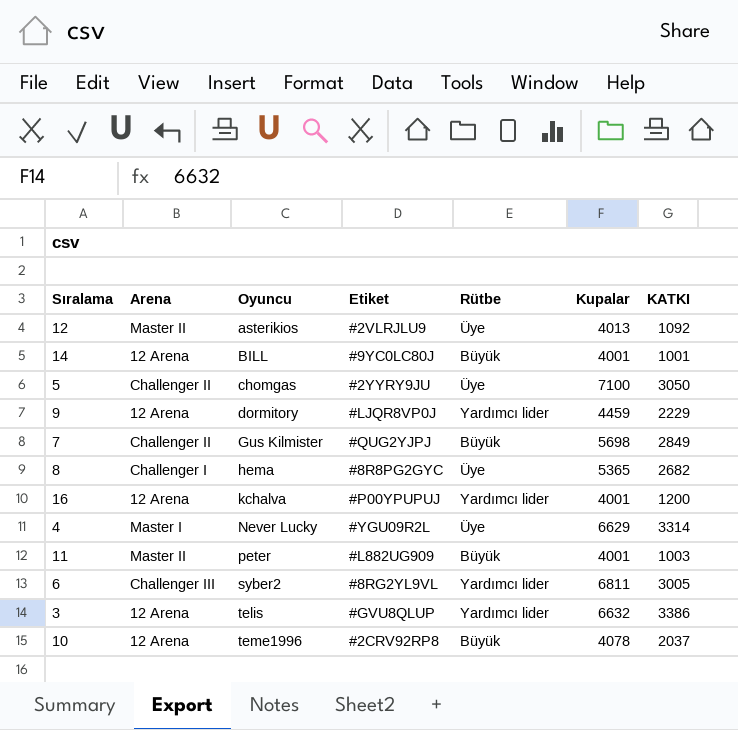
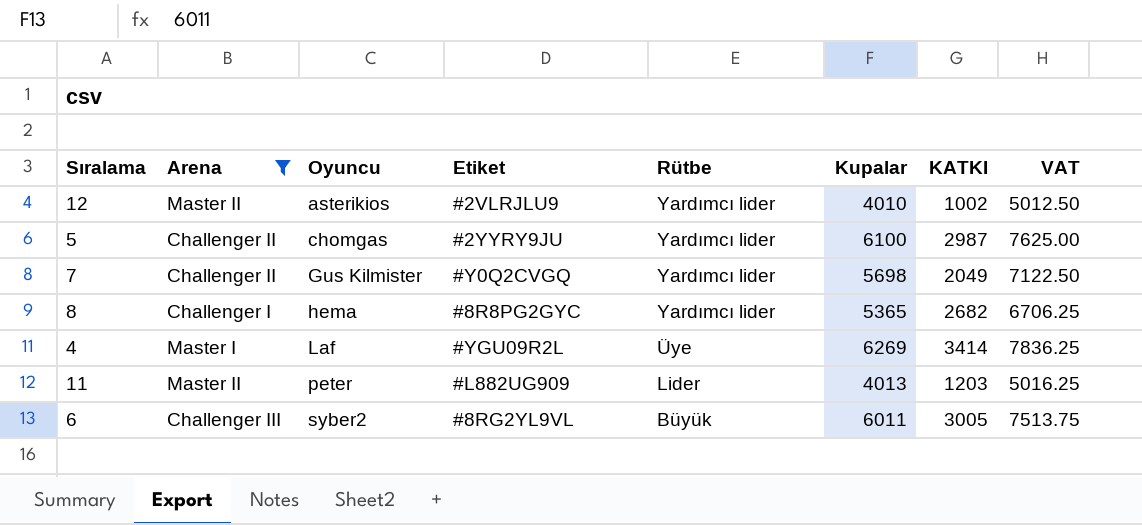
filter: none -> Arena != 12 Arena
column VAT | formula: none -> [Kupalar] * 1.25
12 | Rütbe: Üye -> Yardımcı lider
12 | Kupalar: 4013 -> 4010
12 | KATKI: 1092 -> 1002
5 | Rütbe: Üye -> Yardımcı lider
5 | Kupalar: 7100 -> 6100
5 | KATKI: 3050 -> 2987
7 | Etiket: #QUG2YJPJ -> #Y0Q2CVGQ
7 | Rütbe: Büyük -> Yardımcı lider
7 | KATKI: 2849 -> 2049
8 | Rütbe: Üye -> Yardımcı lider
4 | Oyuncu: Never Lucky -> Laf
4 | Kupalar: 6629 -> 6269
4 | KATKI: 3314 -> 3414
11 | Rütbe: Büyük -> Lider
11 | Kupalar: 4001 -> 4013
11 | KATKI: 1003 -> 1203
6 | Rütbe: Yardımcı lider -> Büyük
6 | Kupalar: 6811 -> 6011

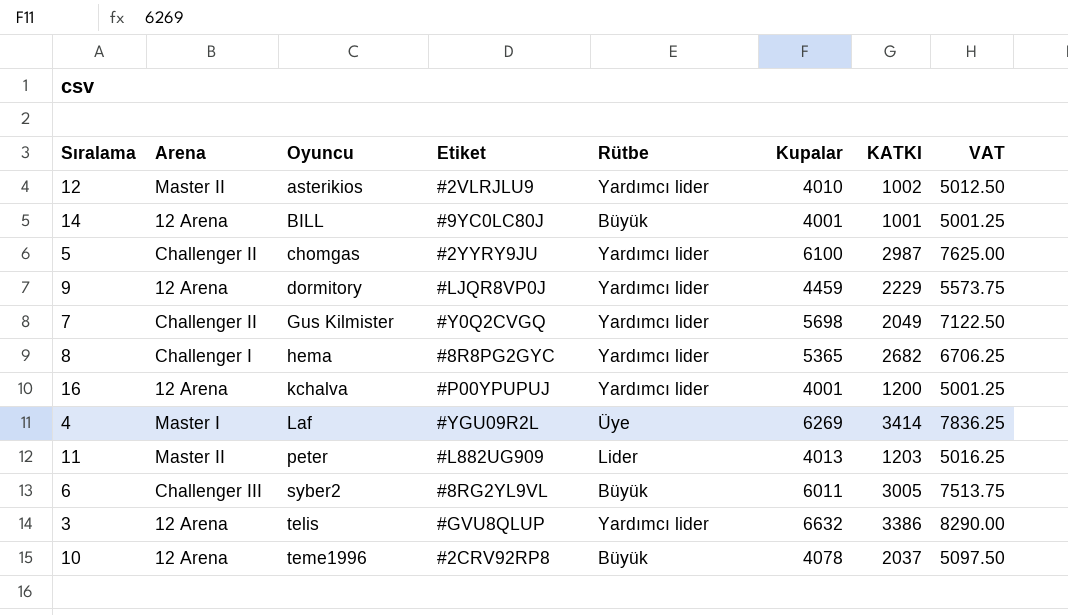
filter: Arena != 12 Arena -> none

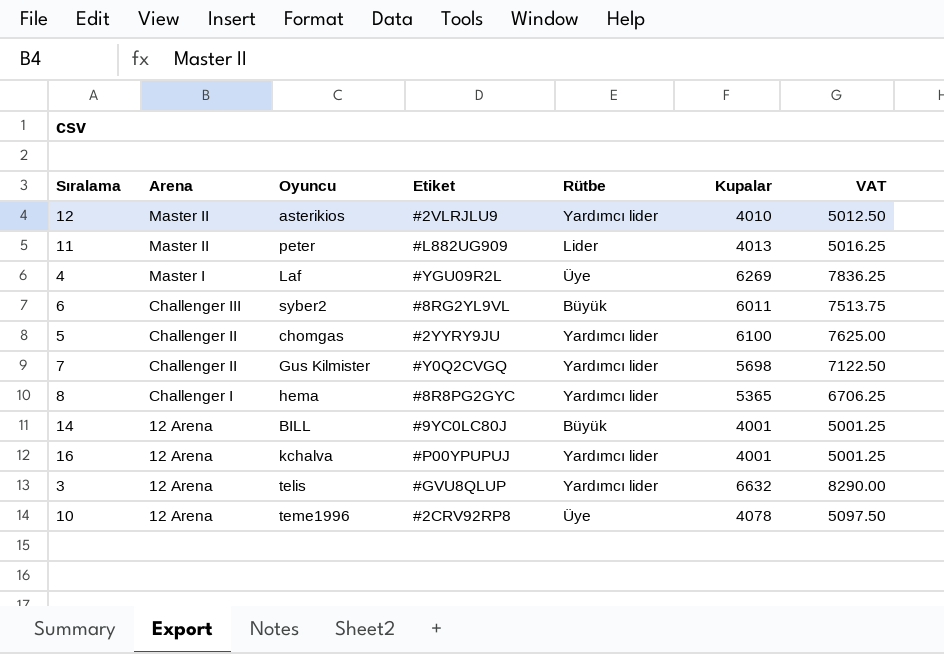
row order: Oyuncu ascending -> Arena descending
column KATKI | position: 7 -> none
row 9: 12 Arena | dormitory | #LJQR8VP0J | Yardımcı lider | 4459 | 2229 | 5573.75 -> none
10 | Rütbe: Büyük -> Üye

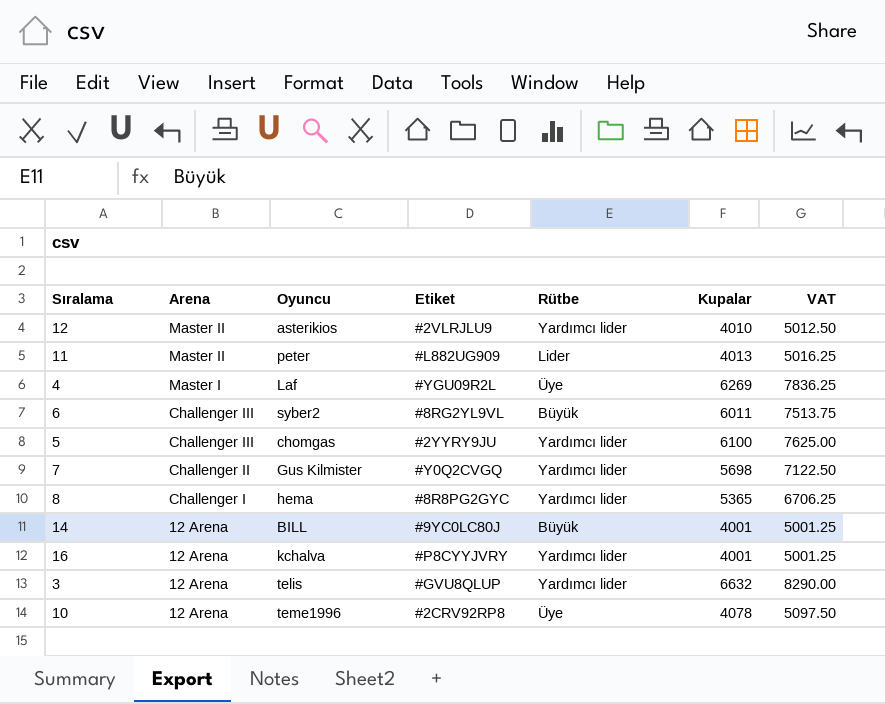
5 | Arena: Challenger II -> Challenger III
16 | Etiket: #P00YPUPUJ -> #P8CYYJVRY

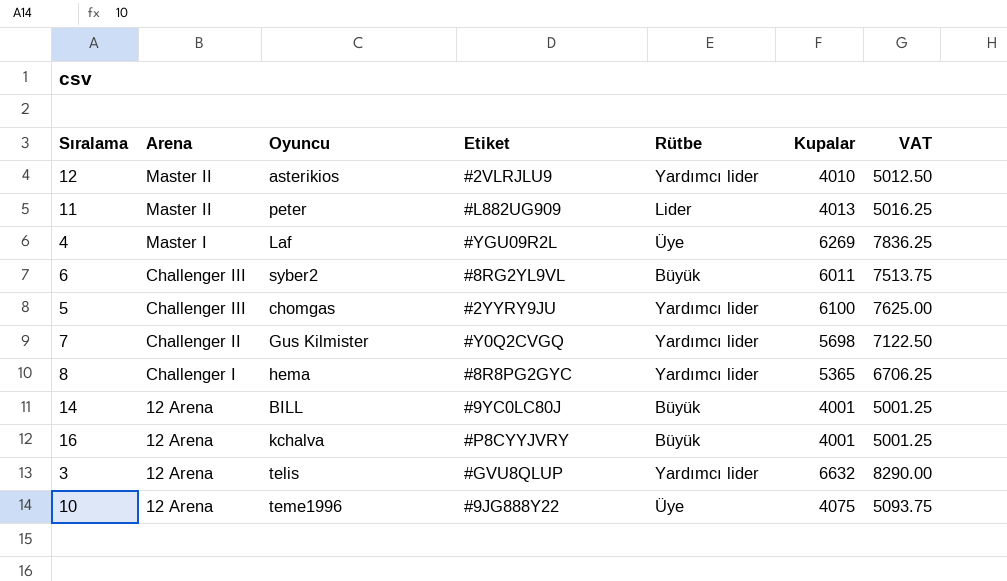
16 | Rütbe: Yardımcı lider -> Büyük
10 | Etiket: #2CRV92RP8 -> #9JG888Y22
10 | Kupalar: 4078 -> 4075
10 | VAT: 5097.50 -> 5093.75

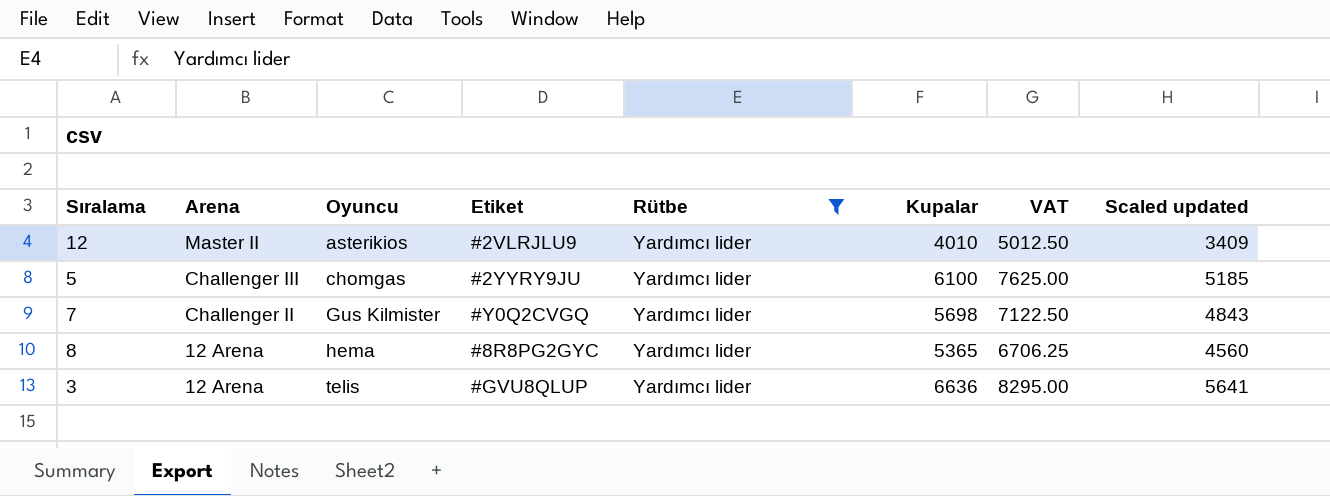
filter: none -> Rütbe = Yardımcı lider
column Scaled updated | formula: none -> [Kupalar] * 0.85
8 | Arena: Challenger I -> 12 Arena
3 | Kupalar: 6632 -> 6636
3 | VAT: 8290.00 -> 8295.00

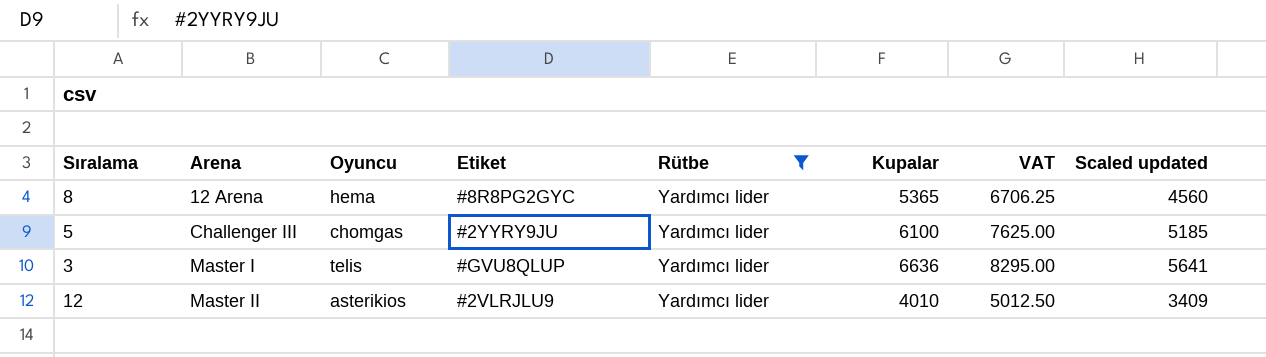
row order: Arena descending -> Arena ascending
row 7: Challenger II | Gus Kilmister | #Y0Q2CVGQ | Yardımcı lider | 5698 | 7122.50 | 4843 -> none
3 | Arena: 12 Arena -> Master I

